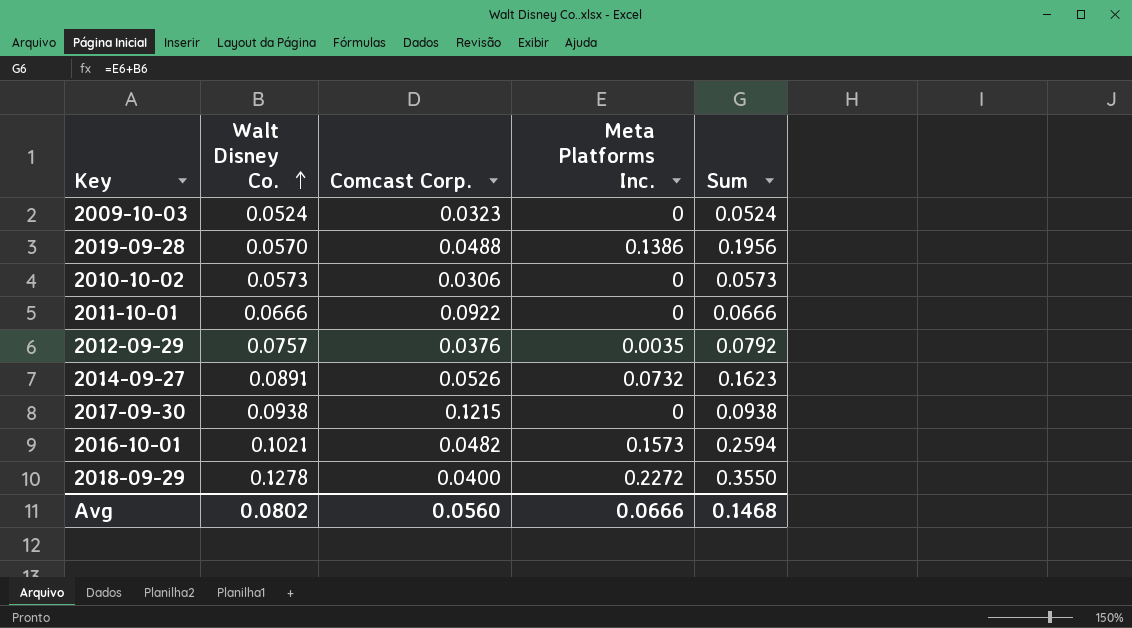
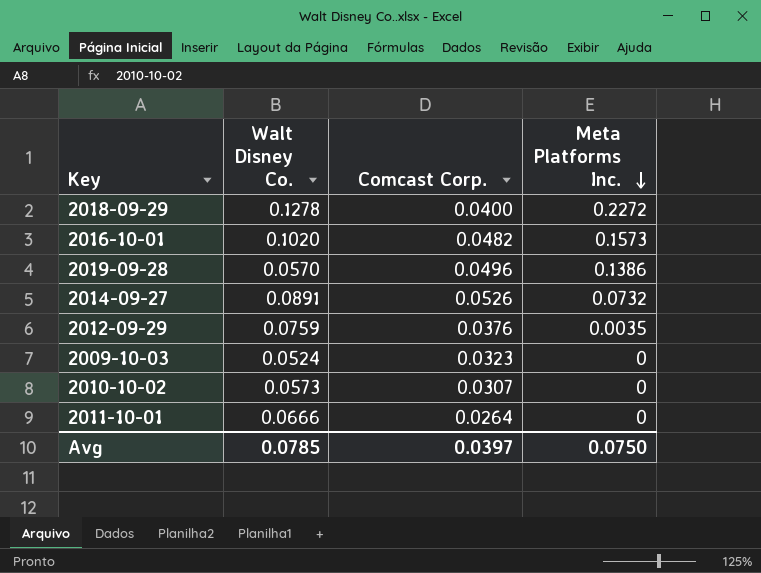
row order: Walt Disney Co. ascending -> Meta Platforms Inc. descending
column Sum | formula: [Walt Disney Co.] + [Meta Platforms Inc.] -> none
row 2017-09-30: 0.0938 | 0.1215 | 0 | 0.0938 -> none
2016-10-01 | Walt Disney Co.: 0.1021 -> 0.1020
2019-09-28 | Comcast Corp.: 0.0488 -> 0.0496
2012-09-29 | Walt Disney Co.: 0.0757 -> 0.0759
2010-10-02 | Comcast Corp.: 0.0306 -> 0.0307
2011-10-01 | Comcast Corp.: 0.0922 -> 0.0264
Avg | Walt Disney Co.: 0.0802 -> 0.0785
Avg | Comcast Corp.: 0.0560 -> 0.0397
Avg | Meta Platforms Inc.: 0.0666 -> 0.0750

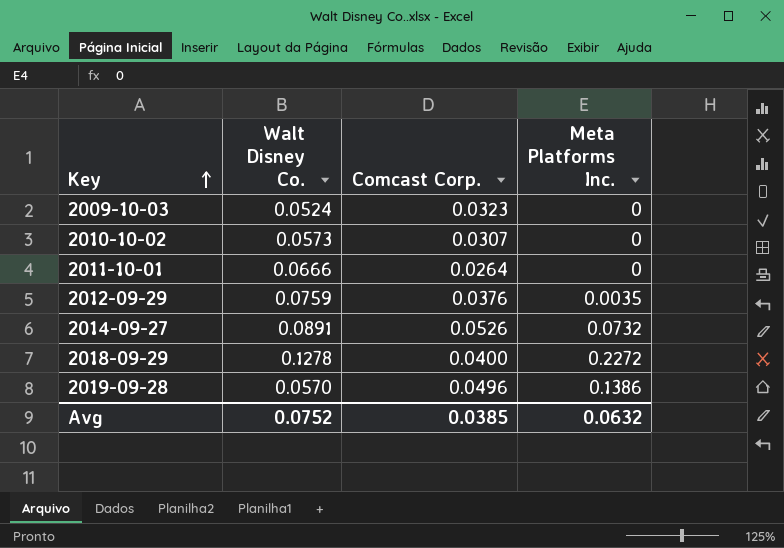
row order: Meta Platforms Inc. descending -> Key ascending
row 2016-10-01: 0.1020 | 0.0482 | 0.1573 -> none
Avg | Walt Disney Co.: 0.0785 -> 0.0752
Avg | Comcast Corp.: 0.0397 -> 0.0385
Avg | Meta Platforms Inc.: 0.0750 -> 0.0632

